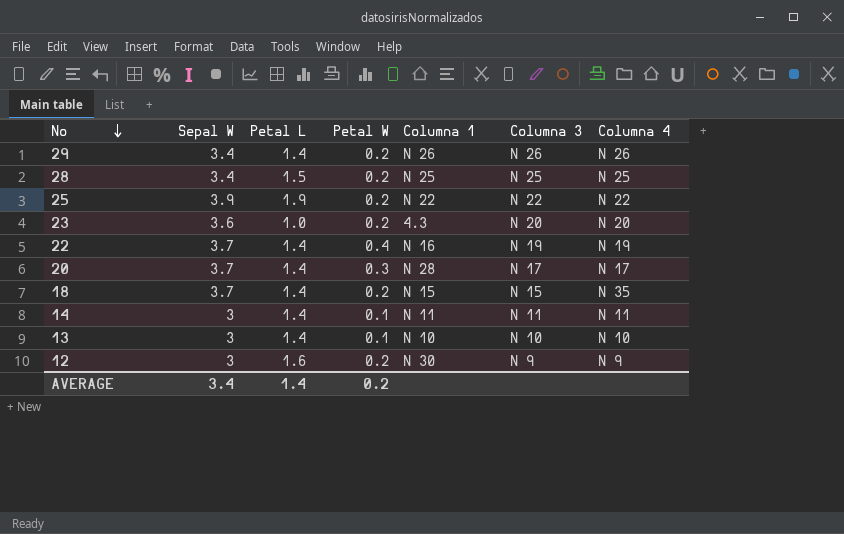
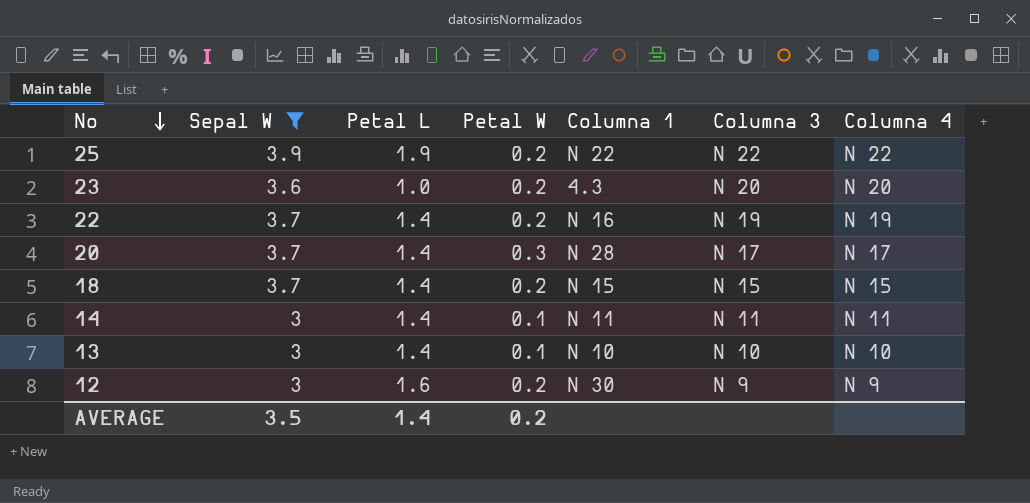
filter: none -> Sepal W != 3.4
22 | Petal W: 0.4 -> 0.2
18 | Columna 4: N 35 -> N 15
AVERAGE | Sepal W: 3.4 -> 3.5

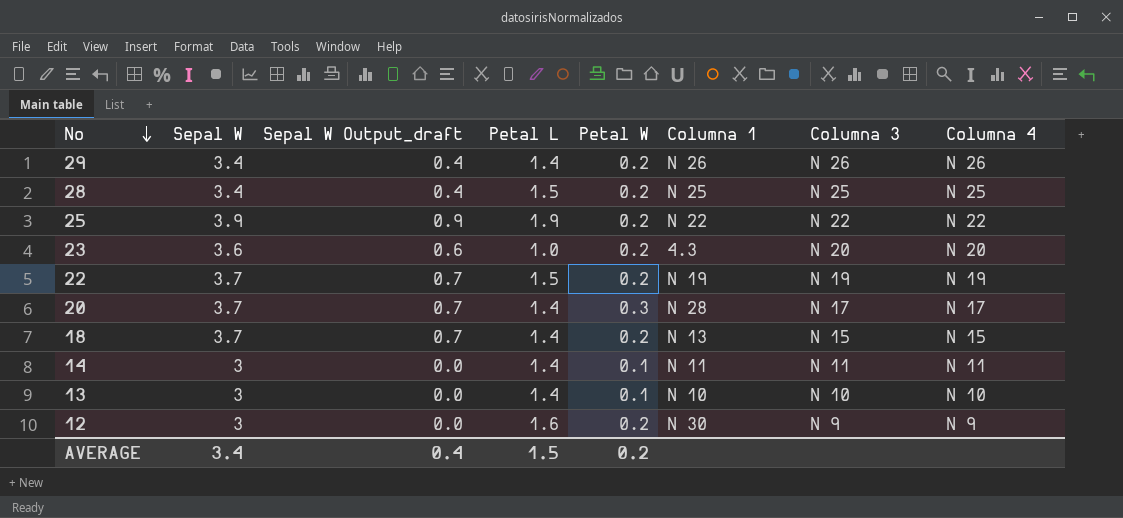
filter: Sepal W != 3.4 -> none
column Sepal W Output_draft | formula: none -> [Sepal W] - 3
22 | Petal L: 1.4 -> 1.5
22 | Columna 1: N 16 -> N 19
18 | Columna 1: N 15 -> N 13
AVERAGE | Sepal W: 3.5 -> 3.4
AVERAGE | Petal L: 1.4 -> 1.5

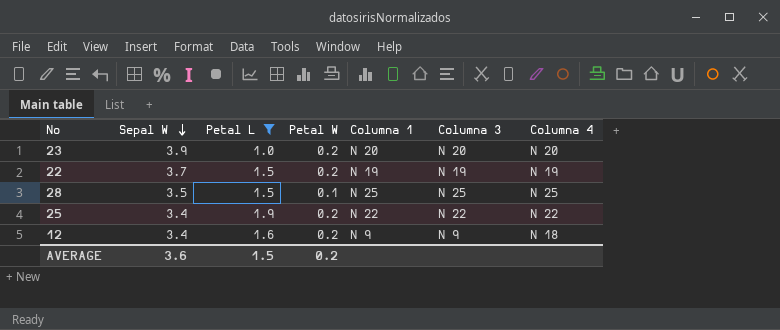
filter: none -> Petal L != 1.4
row order: No descending -> Sepal W descending
column Sepal W Output_draft | formula: [Sepal W] - 3 -> none
23 | Sepal W: 3.6 -> 3.9
23 | Columna 1: 4.3 -> N 20
28 | Sepal W: 3.4 -> 3.5
28 | Petal W: 0.2 -> 0.1
25 | Sepal W: 3.9 -> 3.4
12 | Sepal W: 3 -> 3.4
12 | Columna 1: N 30 -> N 9
12 | Columna 4: N 9 -> N 18
AVERAGE | Sepal W: 3.4 -> 3.6

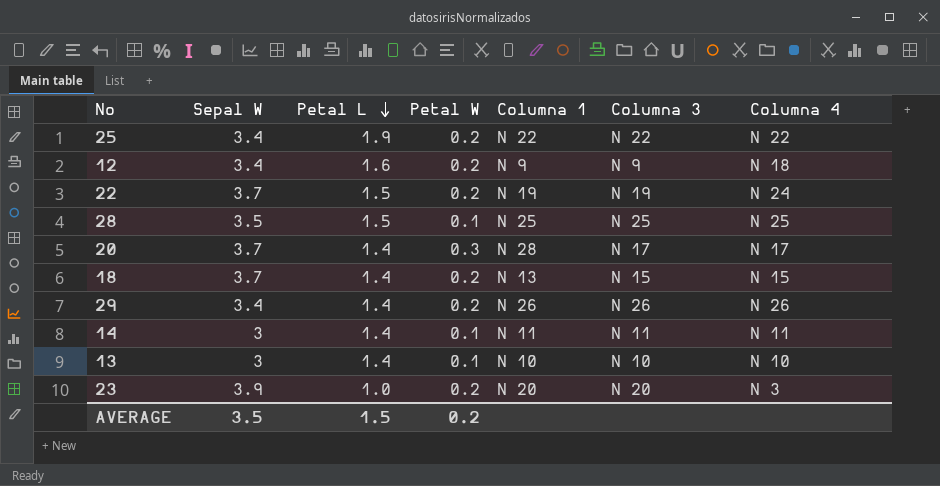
filter: Petal L != 1.4 -> none
row order: Sepal W descending -> Petal L descending
22 | Columna 4: N 19 -> N 24
23 | Columna 4: N 20 -> N 3
AVERAGE | Sepal W: 3.6 -> 3.5

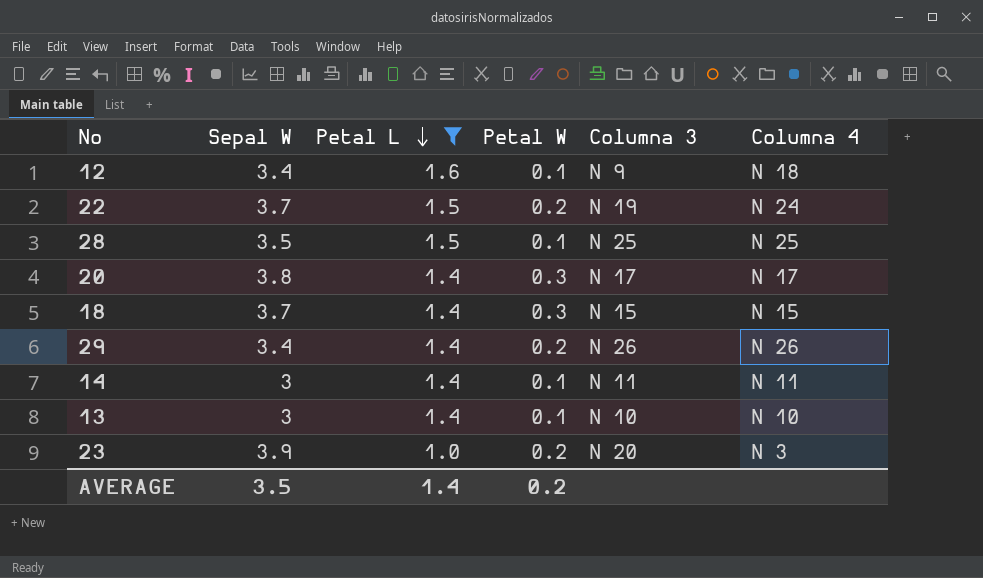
filter: none -> Petal L != 1.9
column Columna 1 | position: 5 -> none
12 | Petal W: 0.2 -> 0.1
20 | Sepal W: 3.7 -> 3.8
18 | Petal W: 0.2 -> 0.3
AVERAGE | Petal L: 1.5 -> 1.4

